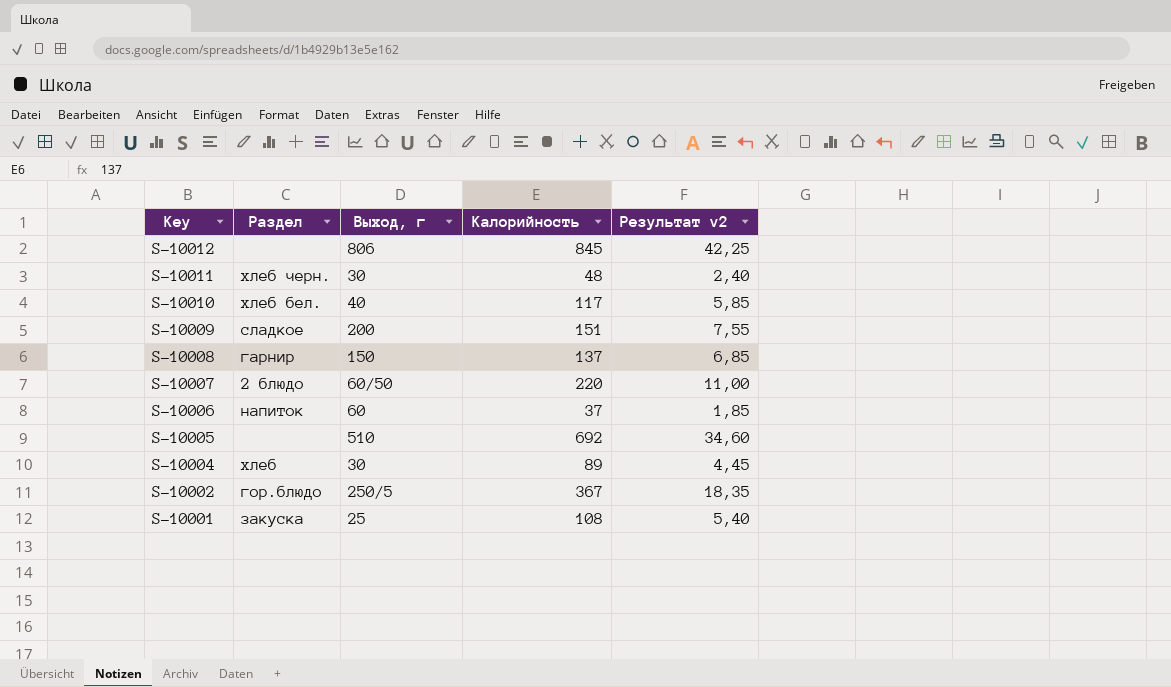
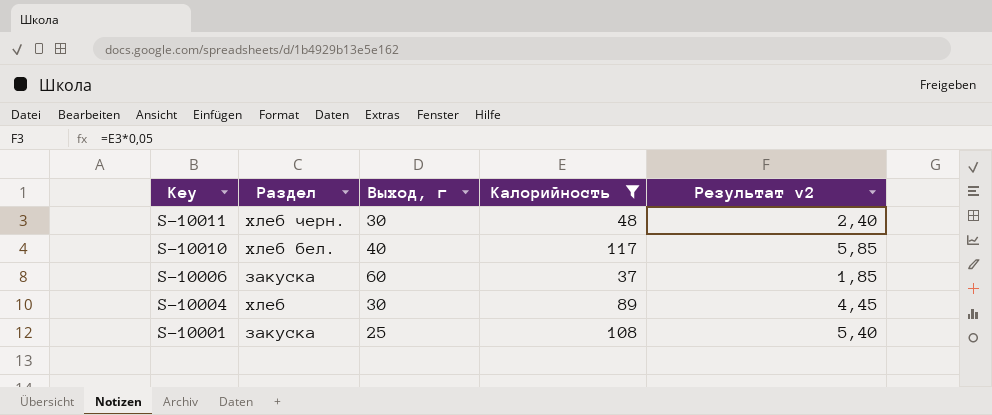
filter: none -> Калорийность <= 117
S-10006 | Раздел: напиток -> закуска

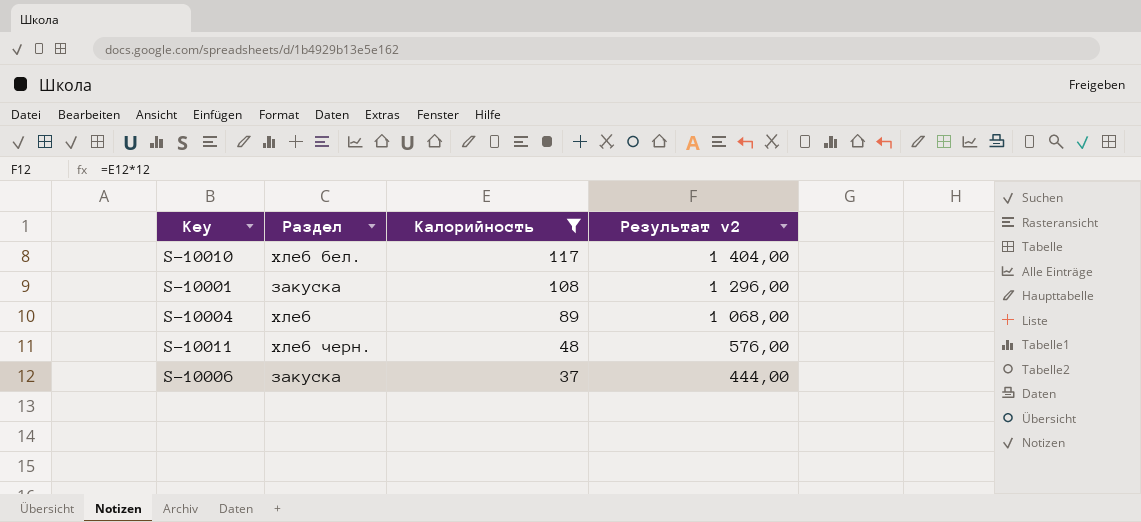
row order: Key descending -> Калорийность descending
column Выход, г | position: 3 -> none
column Результат v2 | formula: [Калорийность] * 0,05 -> [Калорийность] * 12

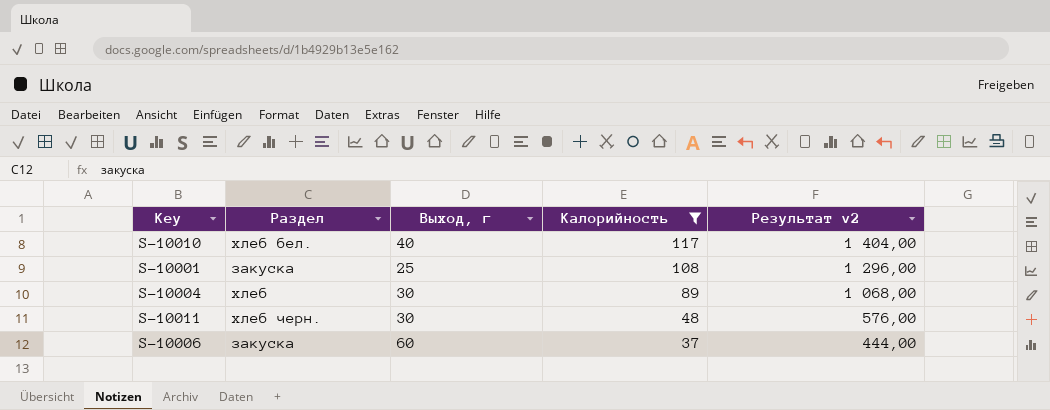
column Выход, г | position: none -> 3

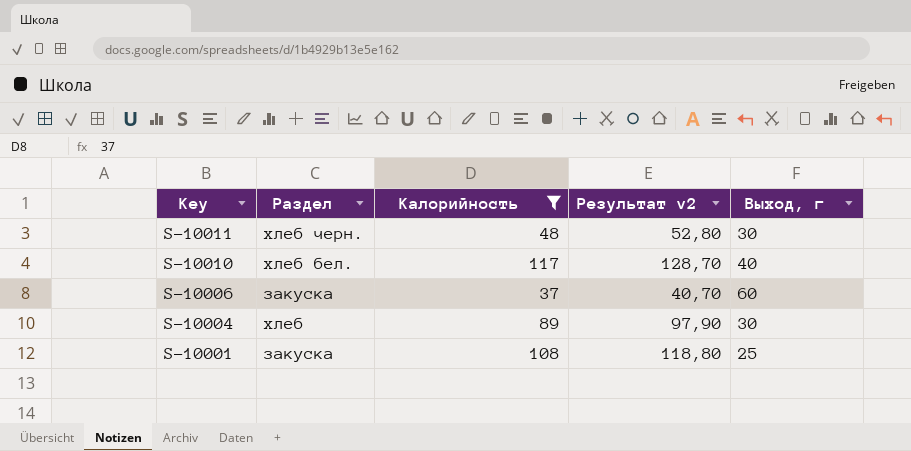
row order: Калорийность descending -> Key descending
column Результат v2 | formula: [Калорийность] * 12 -> [Калорийность] * 1,1
column Выход, г | position: 3 -> 5

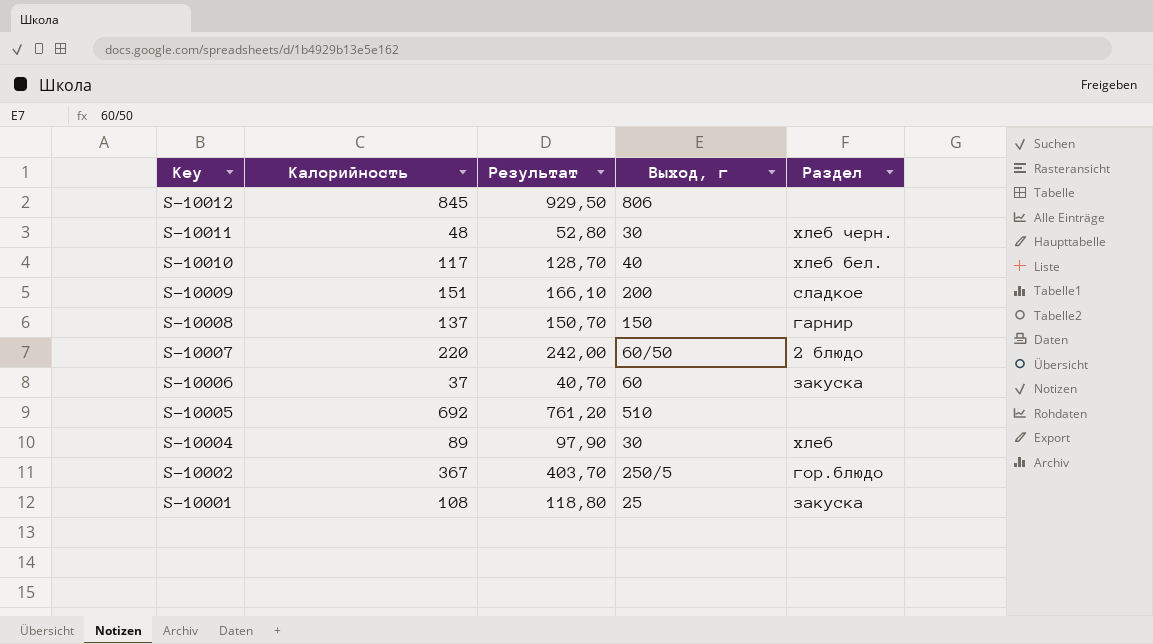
filter: Калорийность <= 117 -> none
column name: Результат v2 -> Результат
column Раздел | position: 2 -> 5

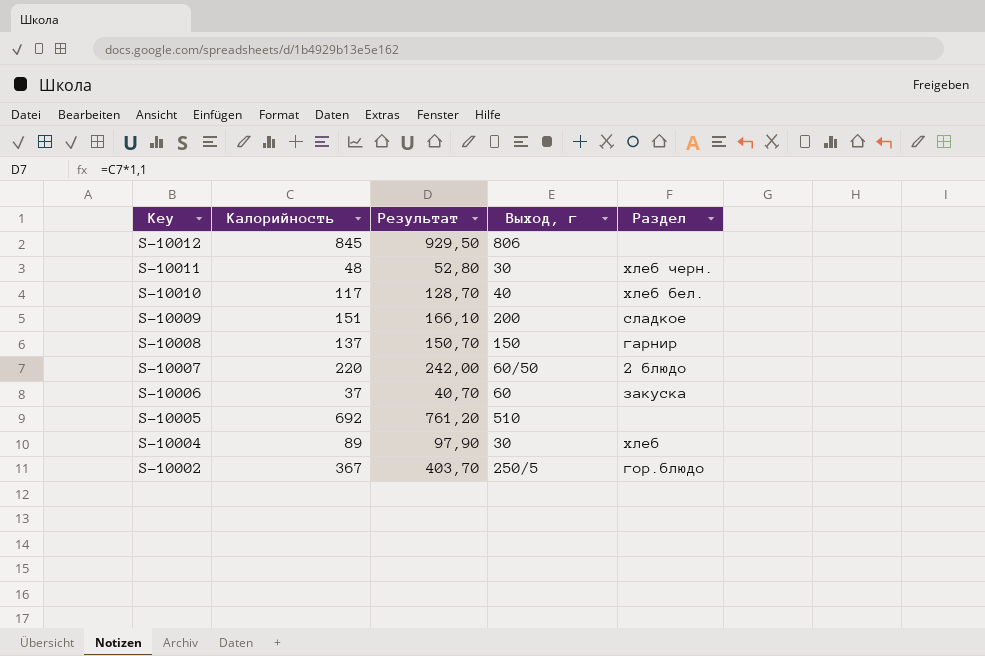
row S-10001: 108 | 118,80 | 25 | закуска -> none

